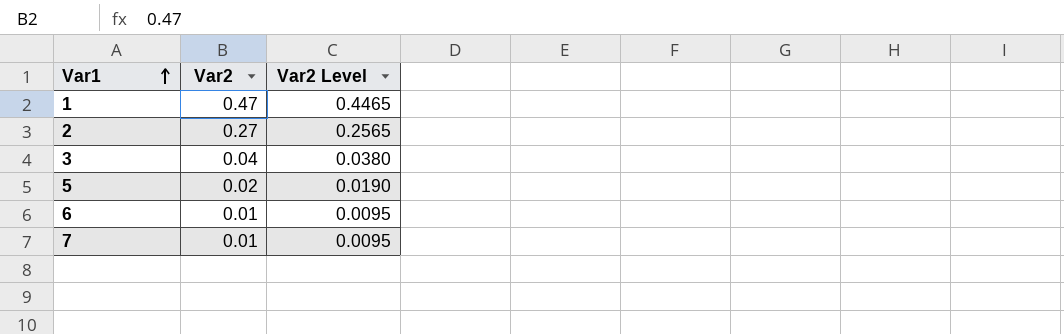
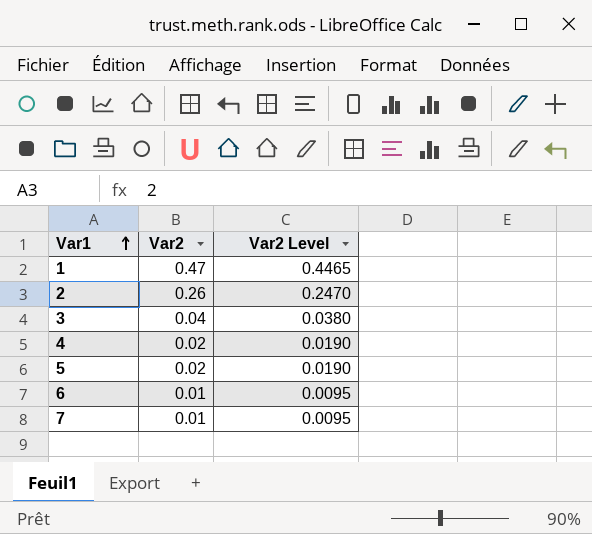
2 | Var2: 0.27 -> 0.26
2 | Var2 Level: 0.2565 -> 0.2470
row 4: none -> 0.02 | 0.0190

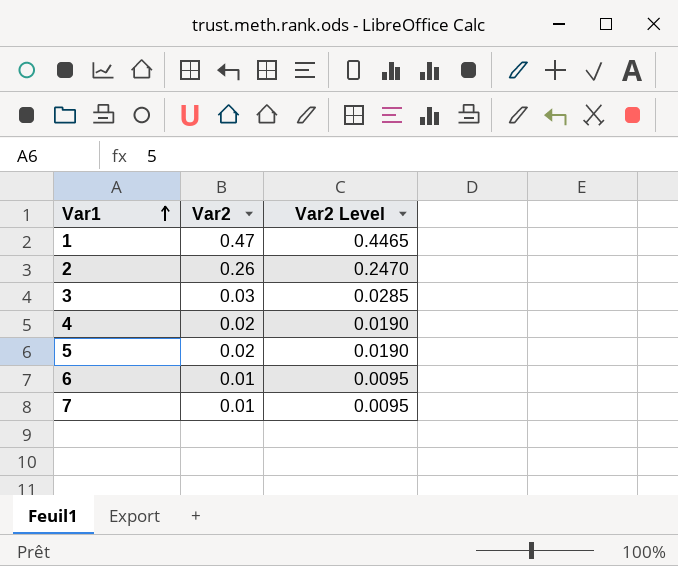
3 | Var2: 0.04 -> 0.03
3 | Var2 Level: 0.0380 -> 0.0285

